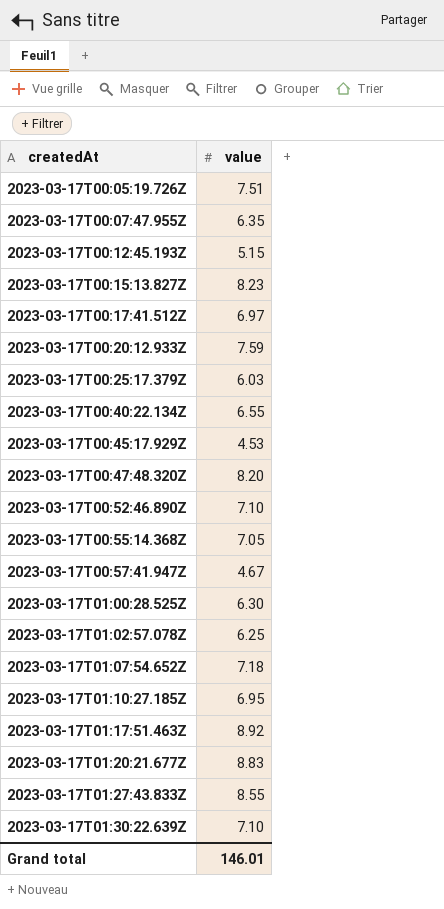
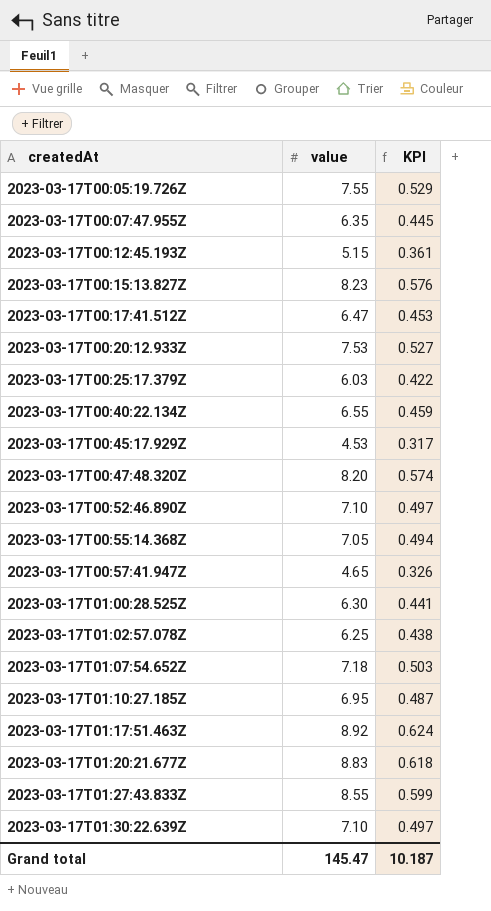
column KPI | formula: none -> [value] * 0.07
2023-03-17T00:05:19.726Z | value: 7.51 -> 7.55
2023-03-17T00:17:41.512Z | value: 6.97 -> 6.47
2023-03-17T00:20:12.933Z | value: 7.59 -> 7.53
2023-03-17T00:57:41.947Z | value: 4.67 -> 4.65
Grand total | value: 146.01 -> 145.47

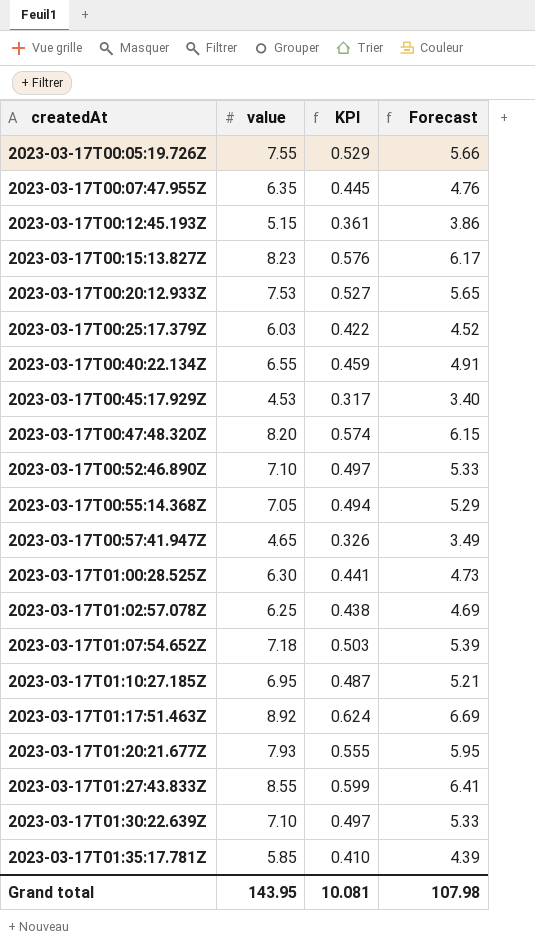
column Forecast | formula: none -> [value] * 0.75
row 2023-03-17T00:17:41.512Z: 6.47 | 0.453 -> none
2023-03-17T01:20:21.677Z | value: 8.83 -> 7.93
2023-03-17T01:20:21.677Z | KPI: 0.618 -> 0.555
row 2023-03-17T01:35:17.781Z: none -> 5.85 | 0.410 | 4.39
Grand total | value: 145.47 -> 143.95
Grand total | KPI: 10.187 -> 10.081

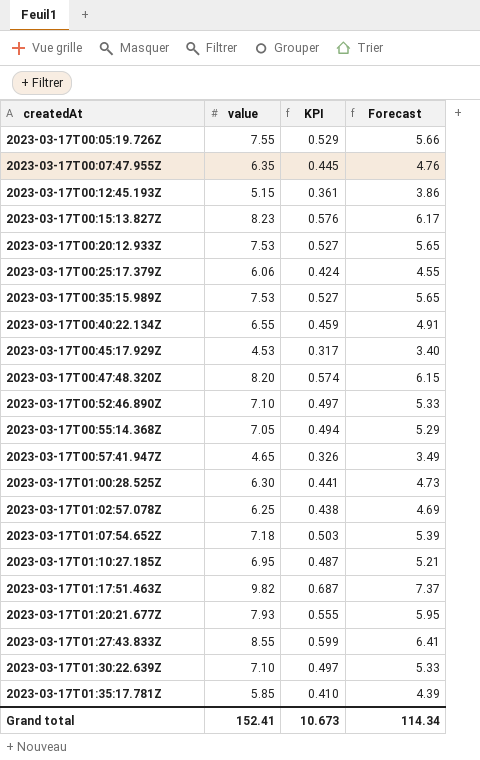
2023-03-17T00:25:17.379Z | value: 6.03 -> 6.06
2023-03-17T00:25:17.379Z | KPI: 0.422 -> 0.424
2023-03-17T00:25:17.379Z | Forecast: 4.52 -> 4.55
row 2023-03-17T00:35:15.989Z: none -> 7.53 | 0.527 | 5.65
2023-03-17T01:17:51.463Z | value: 8.92 -> 9.82
2023-03-17T01:17:51.463Z | KPI: 0.624 -> 0.687
2023-03-17T01:17:51.463Z | Forecast: 6.69 -> 7.37
Grand total | value: 143.95 -> 152.41
Grand total | KPI: 10.081 -> 10.673
Grand total | Forecast: 107.98 -> 114.34

